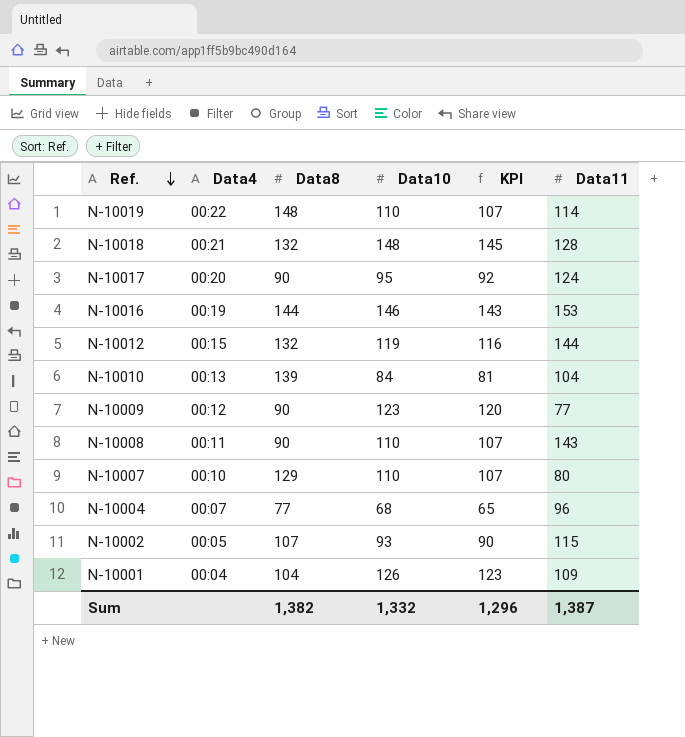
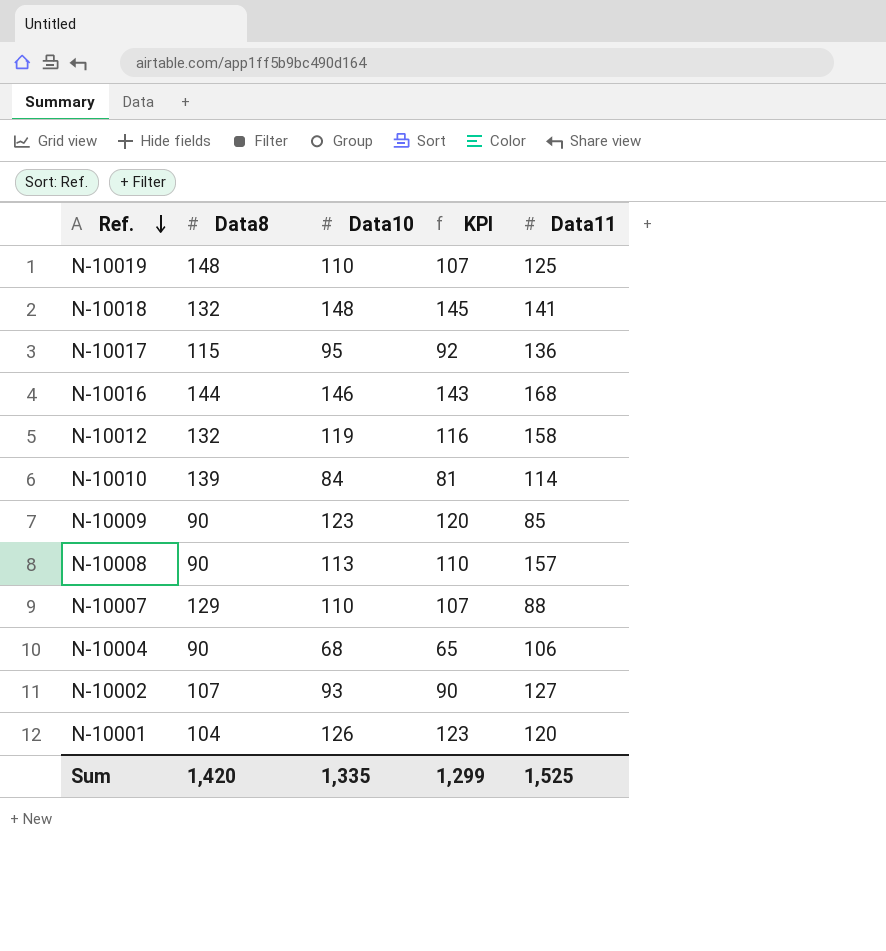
column Data4 | position: 2 -> none
N-10019 | Data11: 114 -> 125
N-10018 | Data11: 128 -> 141
N-10017 | Data8: 90 -> 115
N-10017 | Data11: 124 -> 136
N-10016 | Data11: 153 -> 168
N-10012 | Data11: 144 -> 158
N-10010 | Data11: 104 -> 114
N-10009 | Data11: 77 -> 85
N-10008 | Data10: 110 -> 113
N-10008 | KPI: 107 -> 110
N-10008 | Data11: 143 -> 157
N-10007 | Data11: 80 -> 88
N-10004 | Data8: 77 -> 90
N-10004 | Data11: 96 -> 106
N-10002 | Data11: 115 -> 127
N-10001 | Data11: 109 -> 120
Sum | Data8: 1,382 -> 1,420
Sum | Data10: 1,332 -> 1,335
Sum | KPI: 1,296 -> 1,299
Sum | Data11: 1,387 -> 1,525

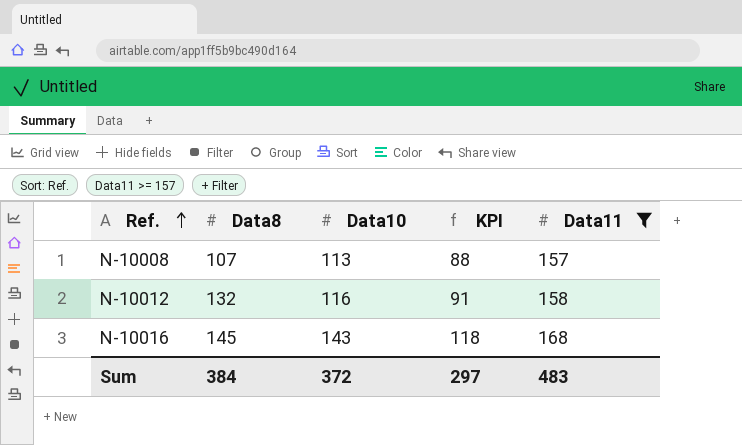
filter: none -> Data11 >= 157
row order: Ref. descending -> Ref. ascending
column KPI | formula: [Data10] - 3 -> [Data10] - 25
N-10008 | Data8: 90 -> 107
N-10012 | Data10: 119 -> 116
N-10016 | Data8: 144 -> 145
N-10016 | Data10: 146 -> 143
Sum | Data8: 1,420 -> 384
Sum | Data10: 1,335 -> 372
Sum | KPI: 1,299 -> 297
Sum | Data11: 1,525 -> 483

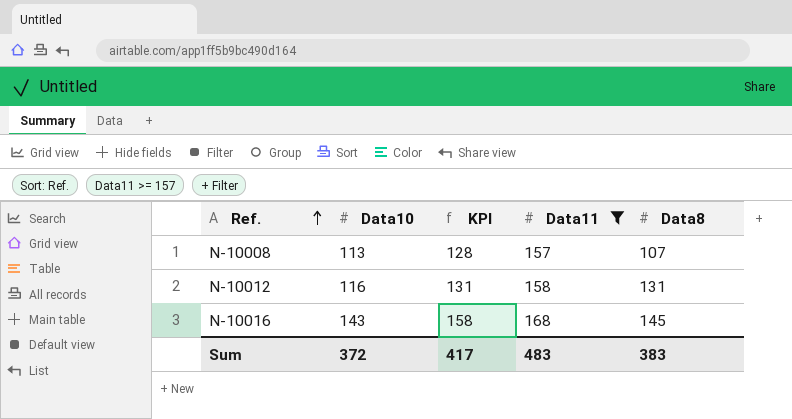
column KPI | formula: [Data10] - 25 -> [Data10] + 15
column Data8 | position: 2 -> 5
N-10012 | Data8: 132 -> 131
Sum | KPI: 297 -> 417
Sum | Data8: 384 -> 383

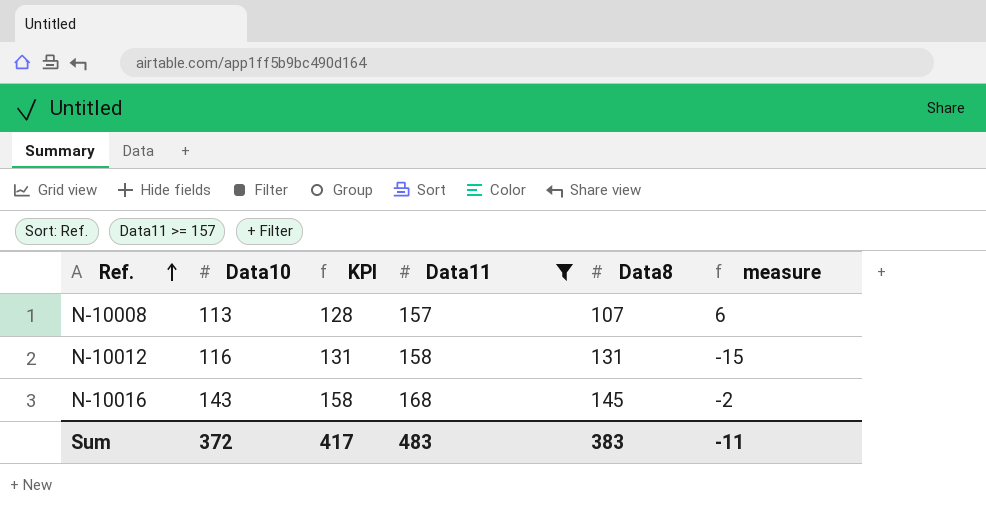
column measure | formula: none -> [Data10] - [Data8]

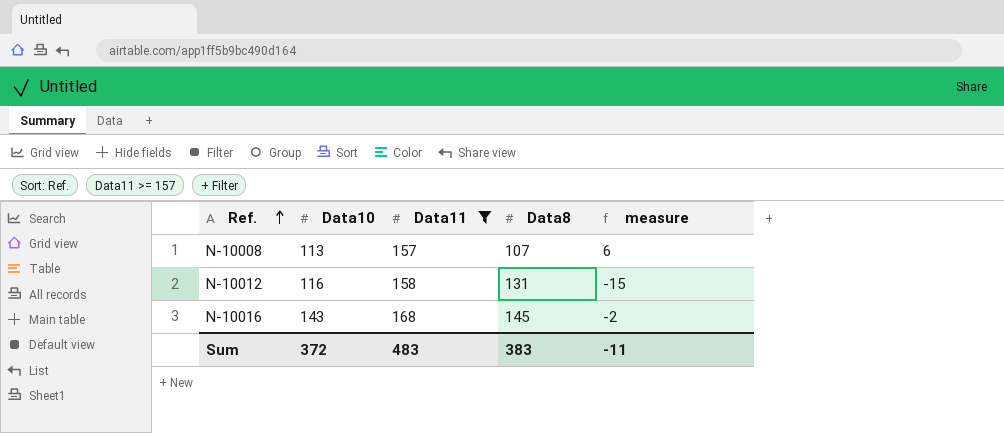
column KPI | formula: [Data10] + 15 -> none

